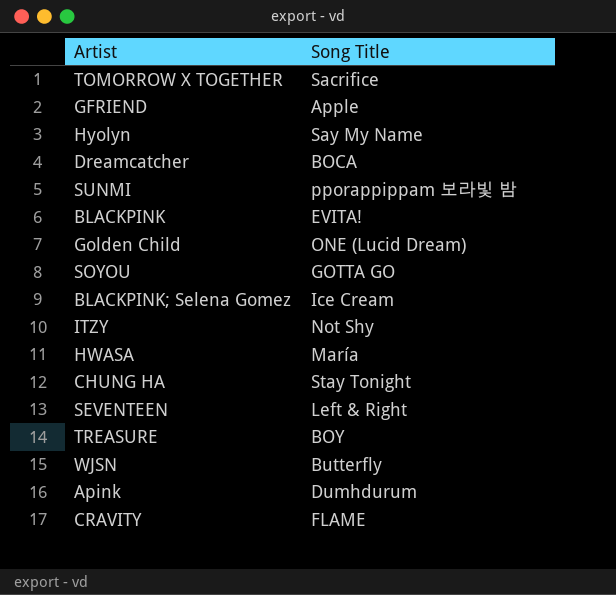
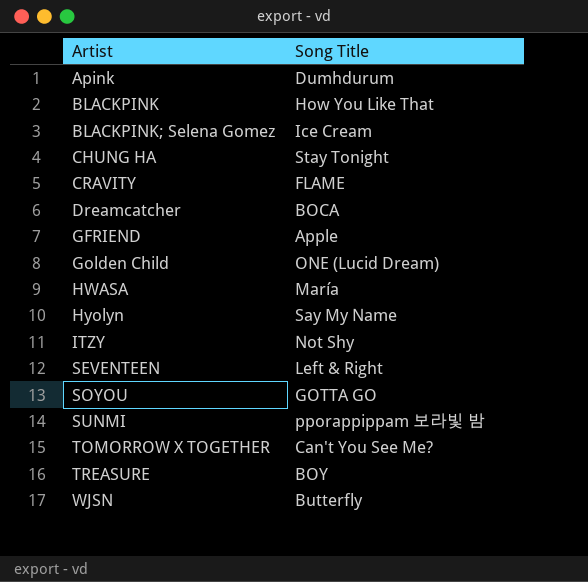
row order: none -> Artist ascending
BLACKPINK | Song Title: EVITA! -> How You Like That
TOMORROW X TOGETHER | Song Title: Sacrifice -> Can't You See Me?

